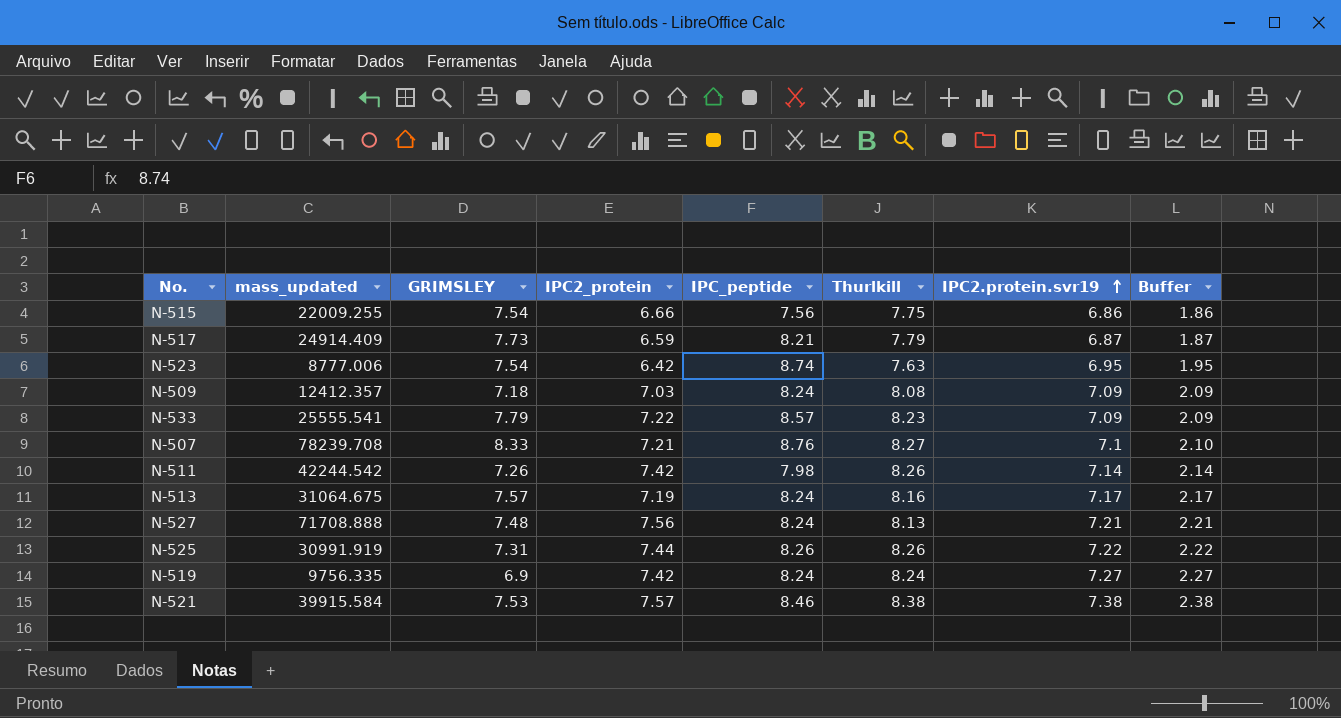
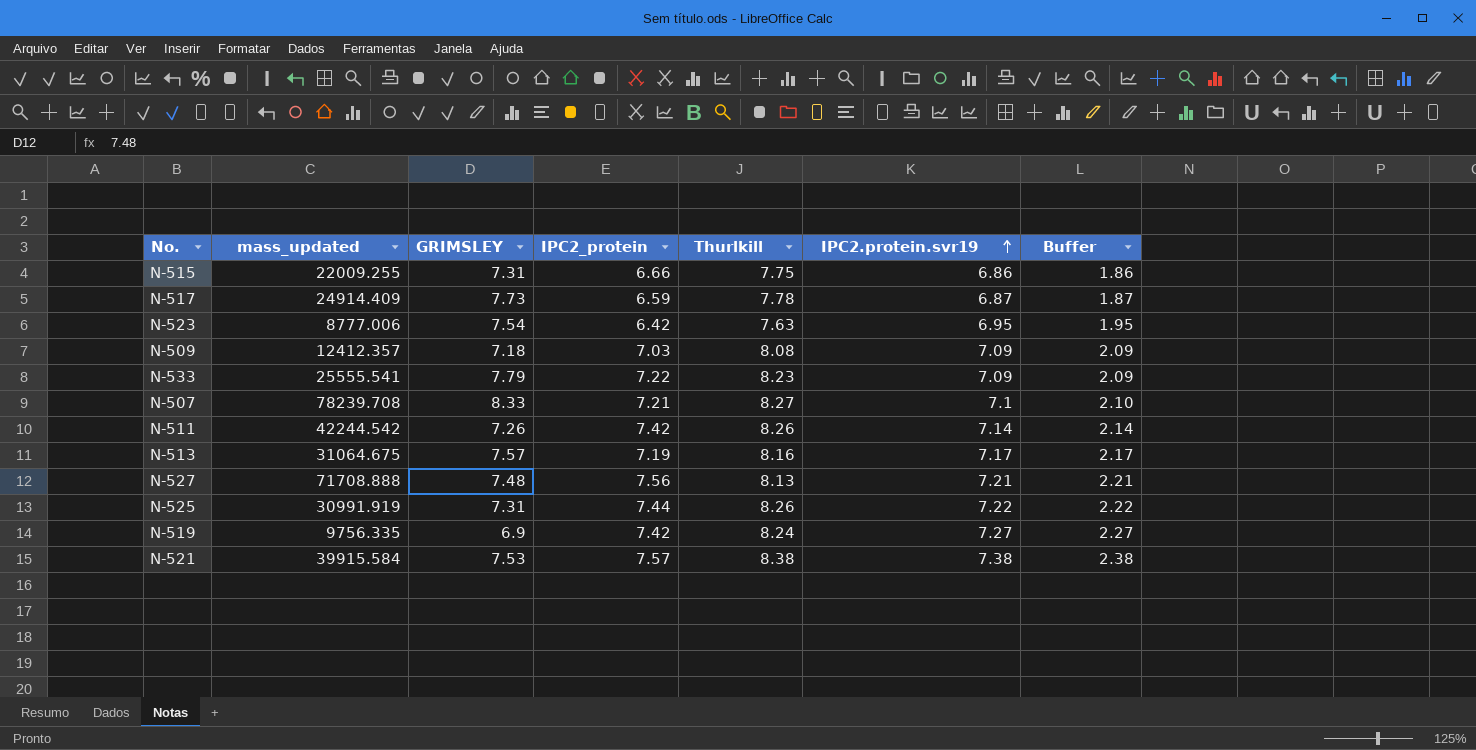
column IPC_peptide | position: 5 -> none
N-515 | GRIMSLEY: 7.54 -> 7.31
N-517 | Thurlkill: 7.79 -> 7.78

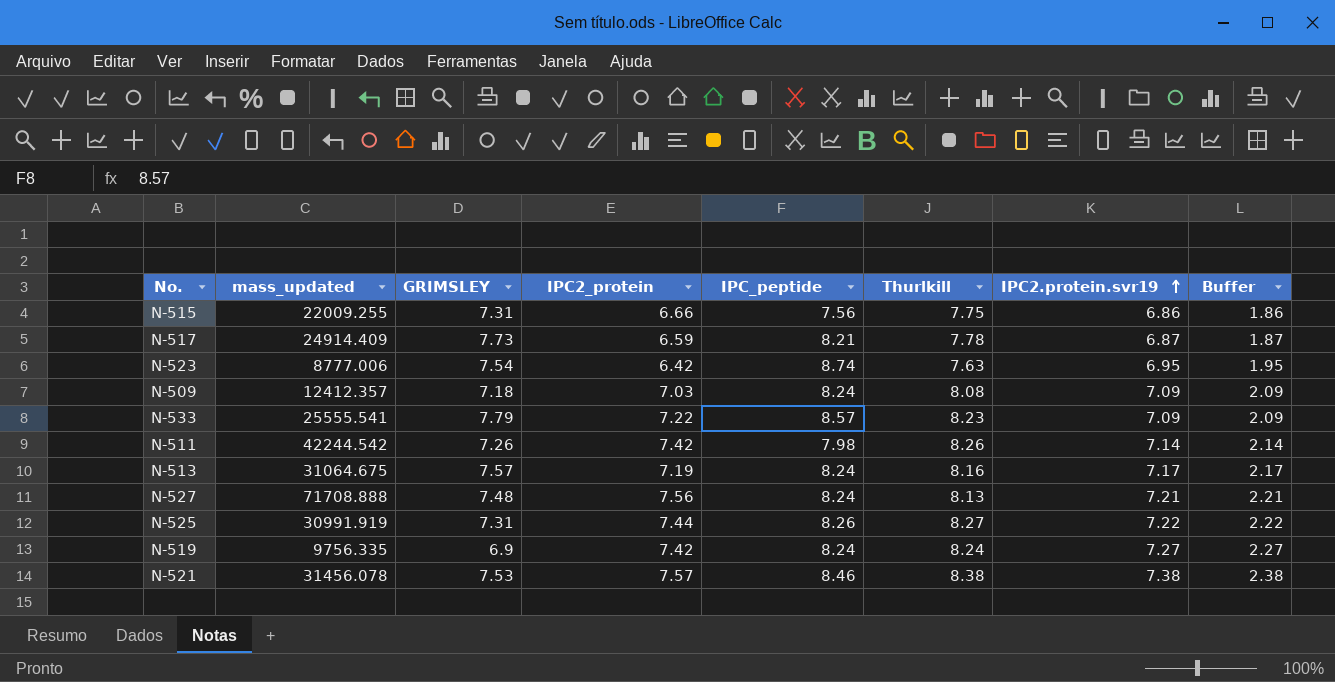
column IPC_peptide | position: none -> 5
row N-507: 78239.708 | 8.33 | 7.21 | 8.27 | 7.1 | 2.10 -> none
N-525 | Thurlkill: 8.26 -> 8.27
N-521 | mass_updated: 39915.584 -> 31456.078

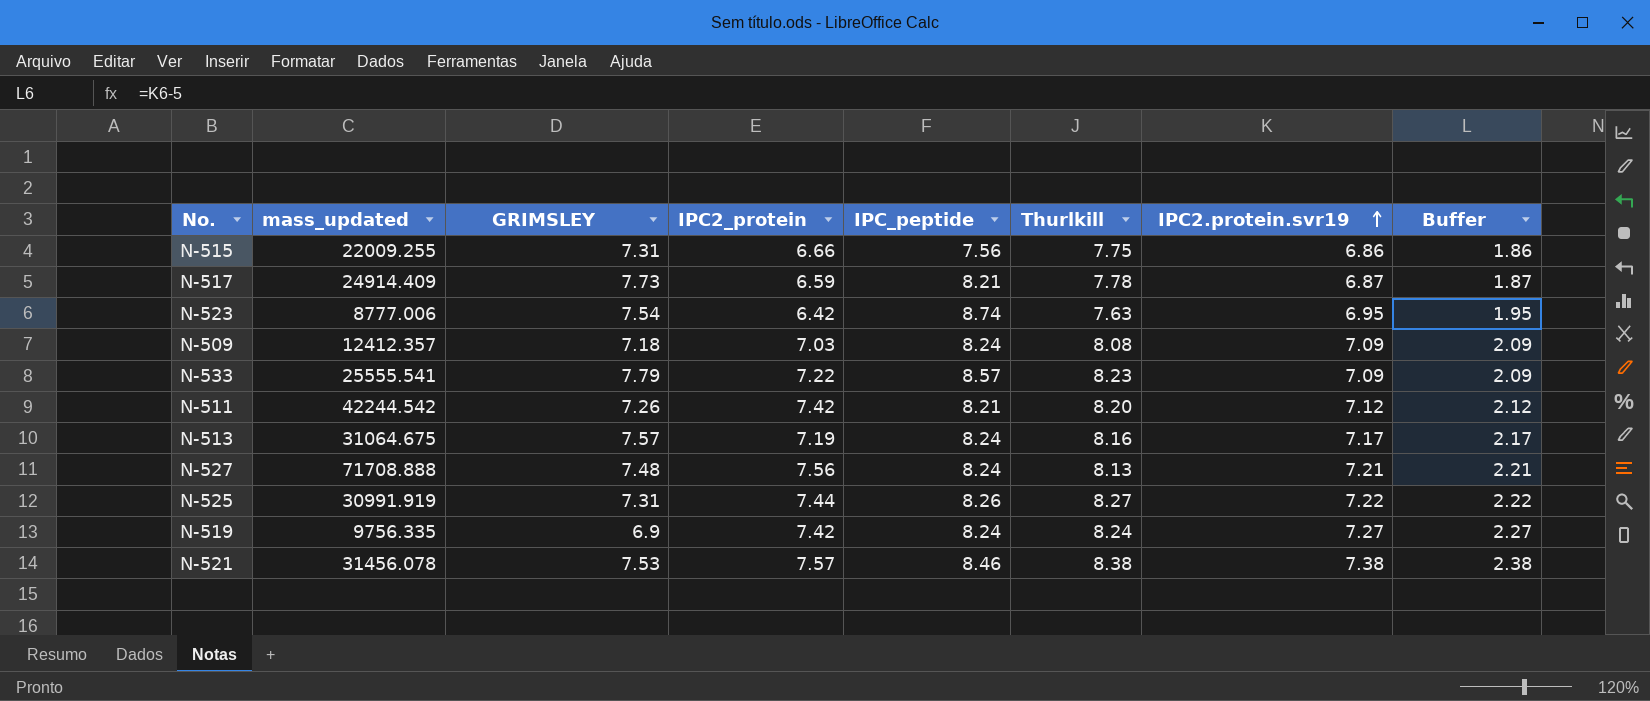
N-511 | IPC_peptide: 7.98 -> 8.21
N-511 | Thurlkill: 8.26 -> 8.20
N-511 | IPC2.protein.svr19: 7.14 -> 7.12
N-511 | Buffer: 2.14 -> 2.12

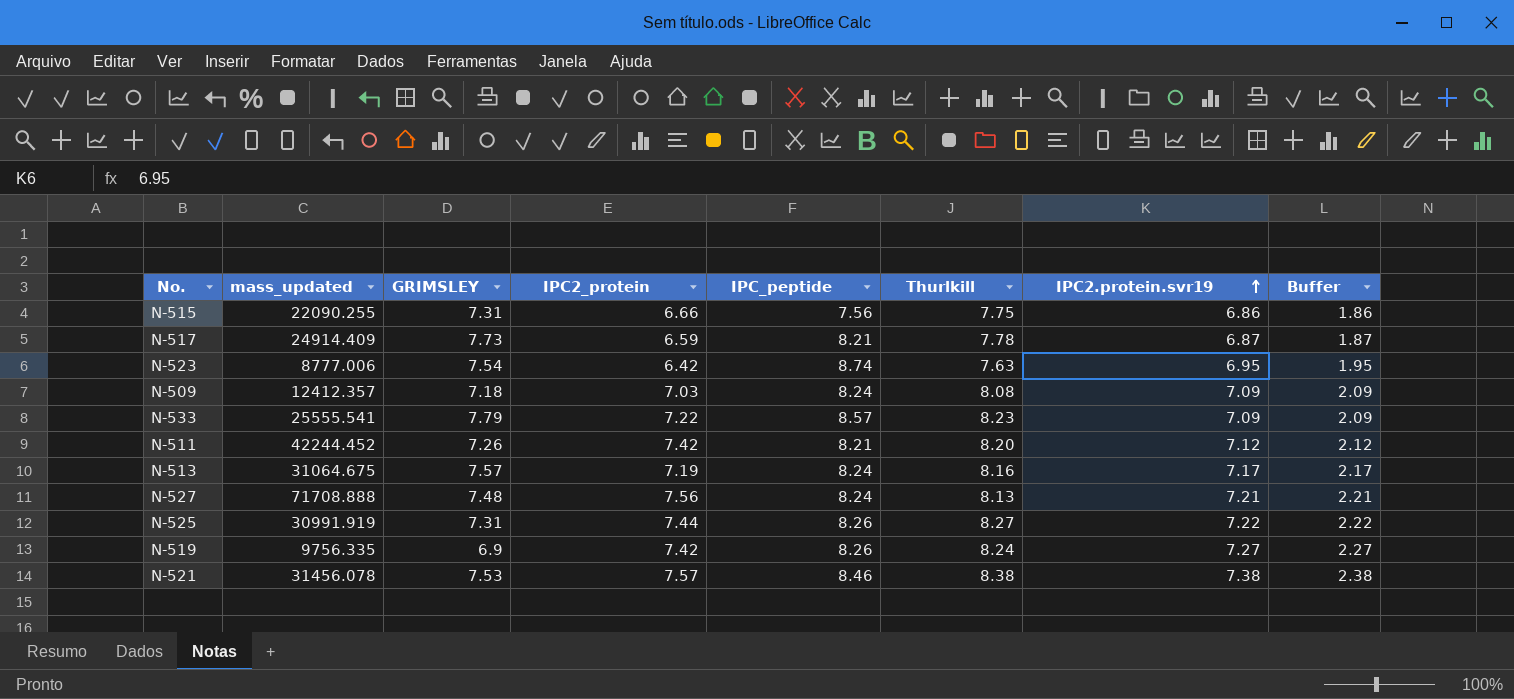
N-515 | mass_updated: 22009.255 -> 22090.255
N-511 | mass_updated: 42244.542 -> 42244.452
N-519 | IPC_peptide: 8.24 -> 8.26

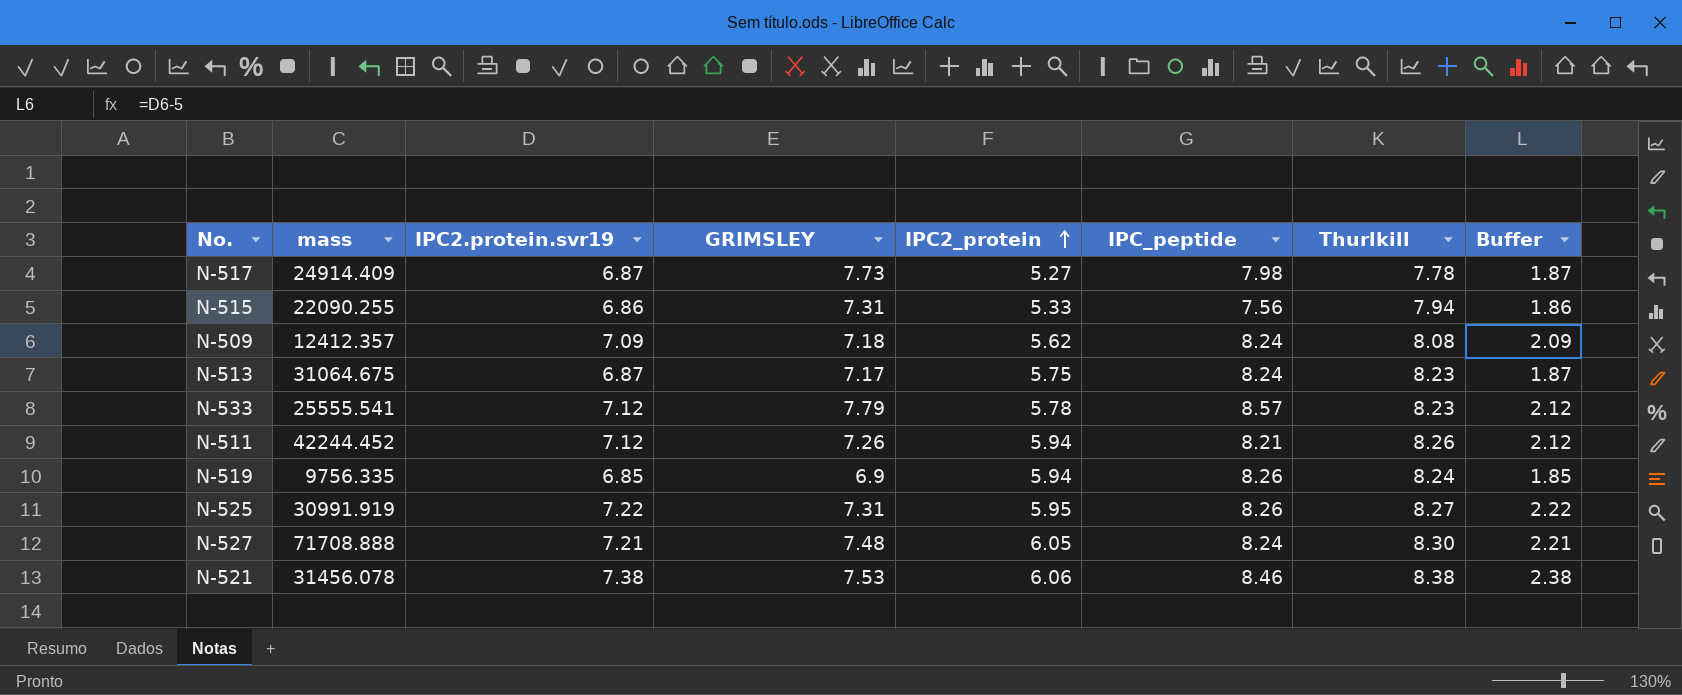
row order: IPC2.protein.svr19 ascending -> IPC2_protein ascending
column name: mass_updated -> mass
column IPC2.protein.svr19 | position: 7 -> 3
row N-523: 8777.006 | 7.54 | 6.42 | 8.74 | 7.63 | 6.95 | 1.95 -> none
N-517 | IPC2_protein: 6.59 -> 5.27
N-517 | IPC_peptide: 8.21 -> 7.98
N-515 | IPC2_protein: 6.66 -> 5.33
N-515 | Thurlkill: 7.75 -> 7.94
N-509 | IPC2_protein: 7.03 -> 5.62
N-513 | IPC2.protein.svr19: 7.17 -> 6.87
N-513 | GRIMSLEY: 7.57 -> 7.17
N-513 | IPC2_protein: 7.19 -> 5.75
N-513 | Thurlkill: 8.16 -> 8.23
N-513 | Buffer: 2.17 -> 1.87
N-533 | IPC2.protein.svr19: 7.09 -> 7.12
N-533 | IPC2_protein: 7.22 -> 5.78
N-533 | Buffer: 2.09 -> 2.12
N-511 | IPC2_protein: 7.42 -> 5.94
N-511 | Thurlkill: 8.20 -> 8.26
N-519 | IPC2.protein.svr19: 7.27 -> 6.85
N-519 | IPC2_protein: 7.42 -> 5.94
N-519 | Buffer: 2.27 -> 1.85
N-525 | IPC2_protein: 7.44 -> 5.95
N-527 | IPC2_protein: 7.56 -> 6.05
N-527 | Thurlkill: 8.13 -> 8.30
N-521 | IPC2_protein: 7.57 -> 6.06

